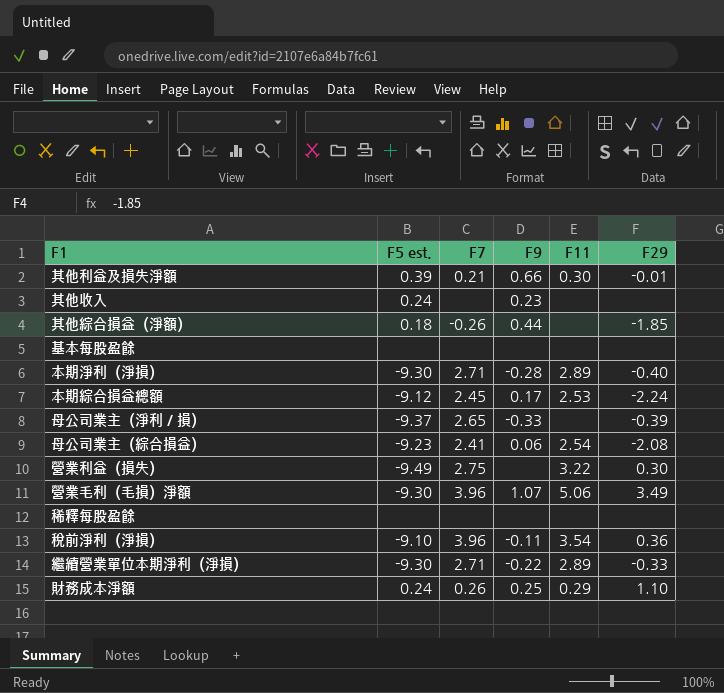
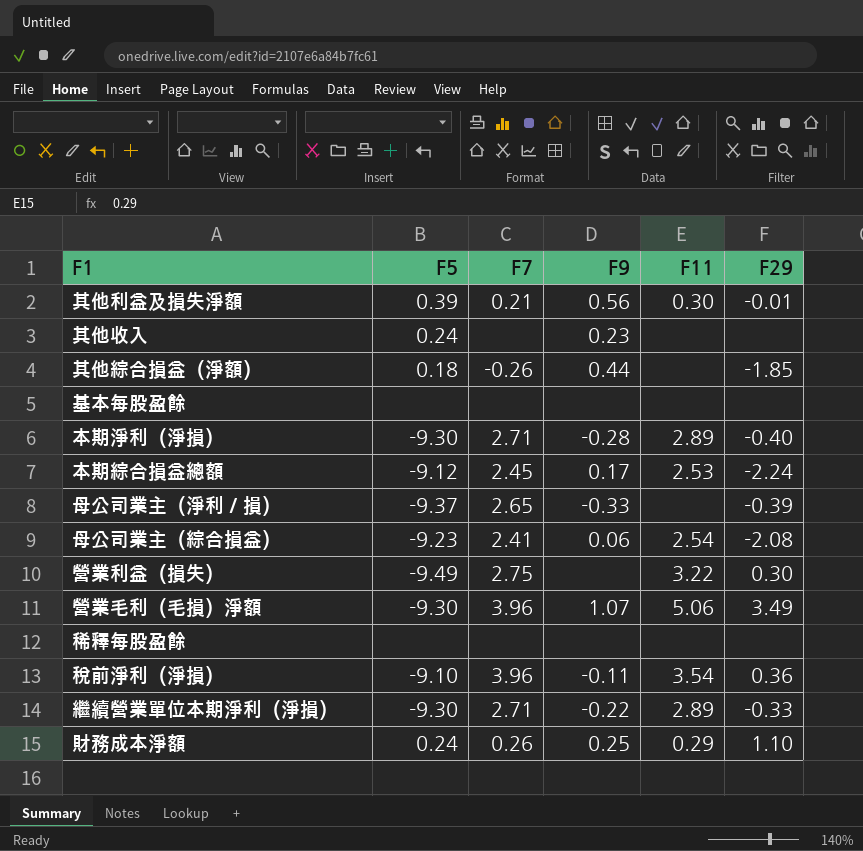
column name: F5 est. -> F5
其他利益及損失淨額 | F9: 0.66 -> 0.56

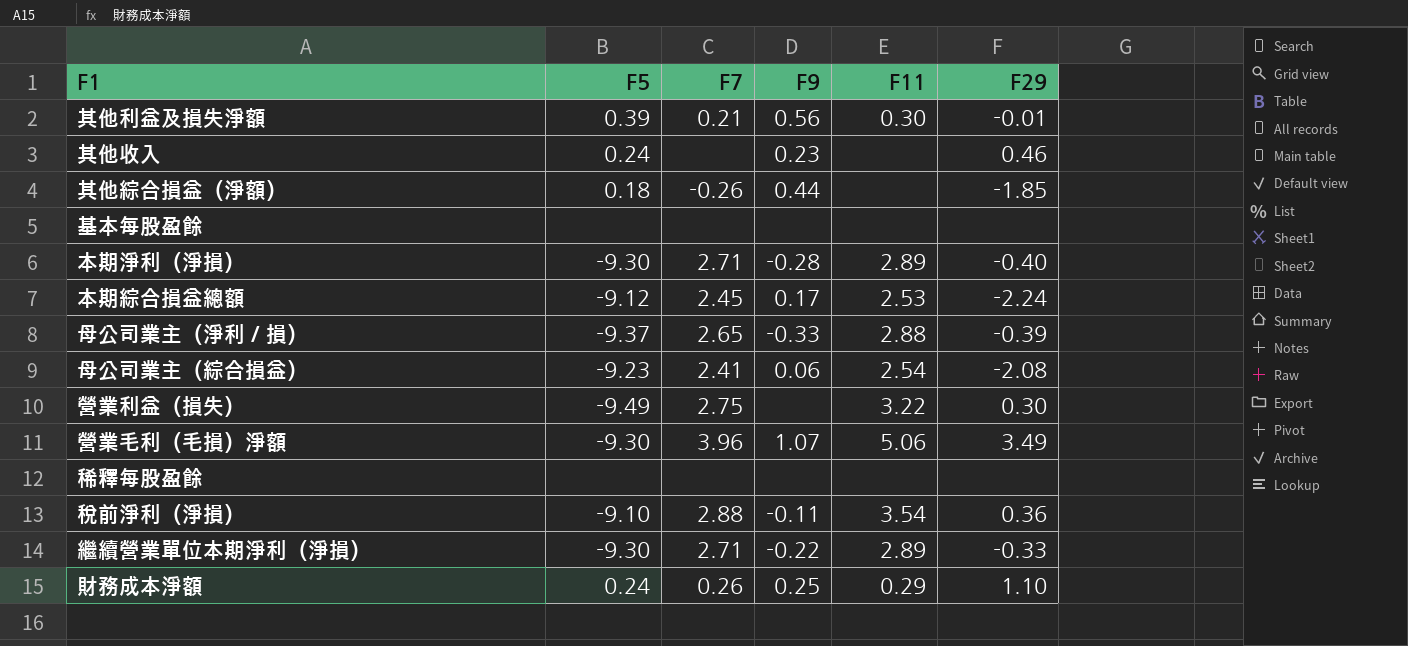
其他收入 | F29: none -> 0.46
母公司業主（淨利／損） | F11: none -> 2.88
稅前淨利（淨損） | F7: 3.96 -> 2.88

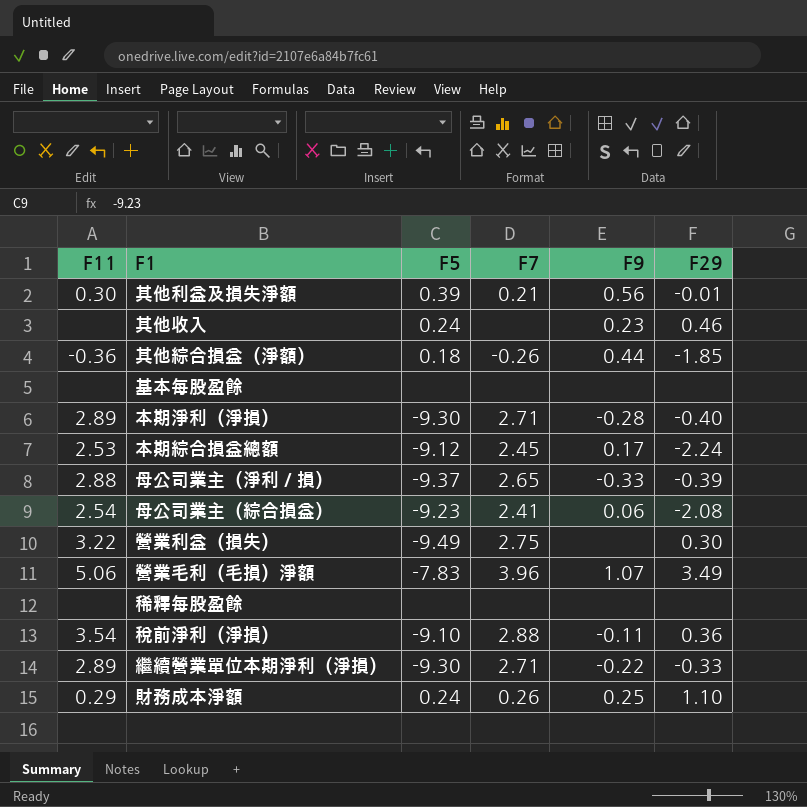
column F11 | position: 5 -> 1
其他綜合損益（淨額） | F11: none -> -0.36
營業毛利（毛損）淨額 | F5: -9.30 -> -7.83

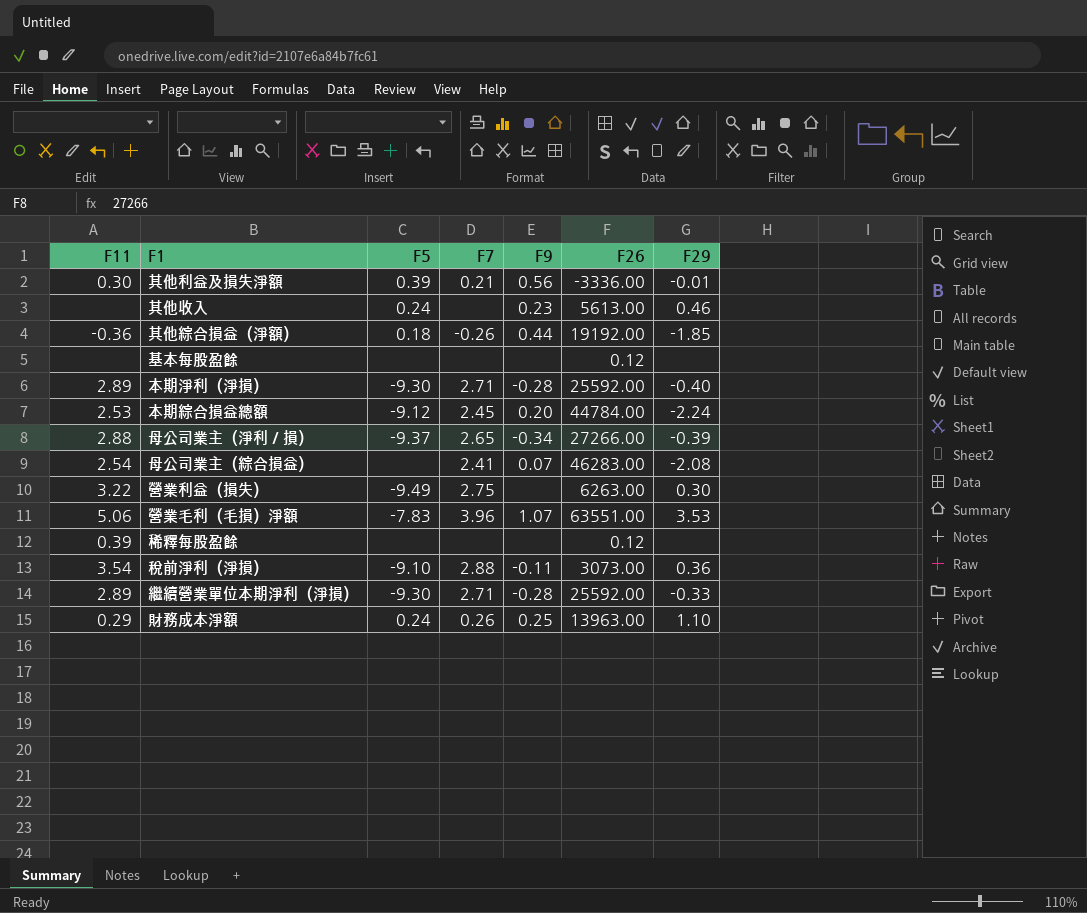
column F26 | position: none -> 6
本期綜合損益總額 | F9: 0.17 -> 0.20
母公司業主（淨利／損） | F9: -0.33 -> -0.34
母公司業主（綜合損益） | F5: -9.23 -> none
母公司業主（綜合損益） | F9: 0.06 -> 0.07
營業毛利（毛損）淨額 | F29: 3.49 -> 3.53
稀釋每股盈餘 | F11: none -> 0.39
繼續營業單位本期淨利（淨損） | F9: -0.22 -> -0.28

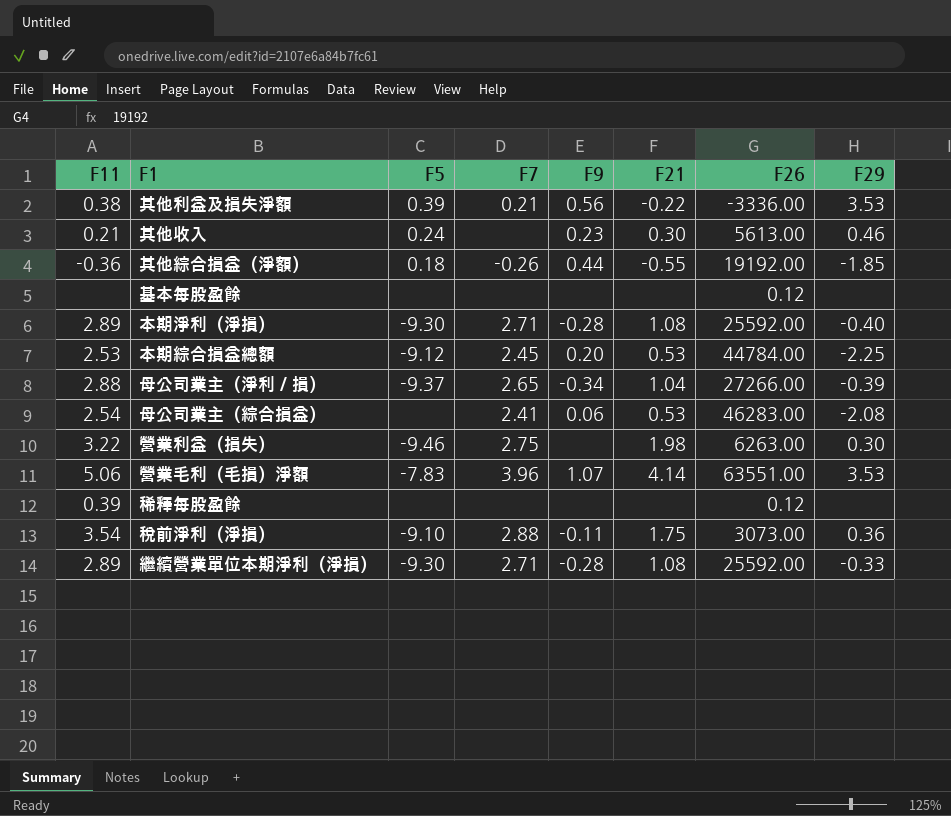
column F21 | position: none -> 6
row 財務成本淨額: 0.29 | 0.24 | 0.26 | 0.25 | 13963.00 | 1.10 -> none
其他利益及損失淨額 | F11: 0.30 -> 0.38
其他利益及損失淨額 | F29: -0.01 -> 3.53
其他收入 | F11: none -> 0.21
本期綜合損益總額 | F29: -2.24 -> -2.25
母公司業主（綜合損益） | F9: 0.07 -> 0.06
營業利益（損失） | F5: -9.49 -> -9.46

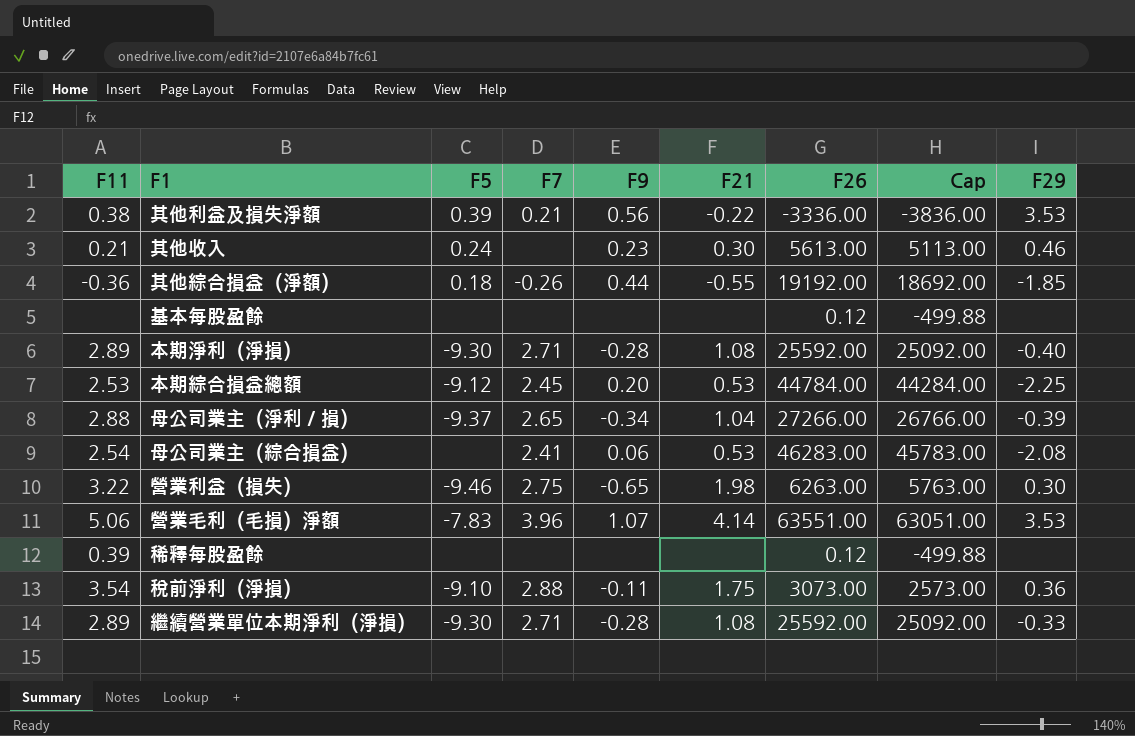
column Cap | formula: none -> [F26] - 500
營業利益（損失） | F9: none -> -0.65

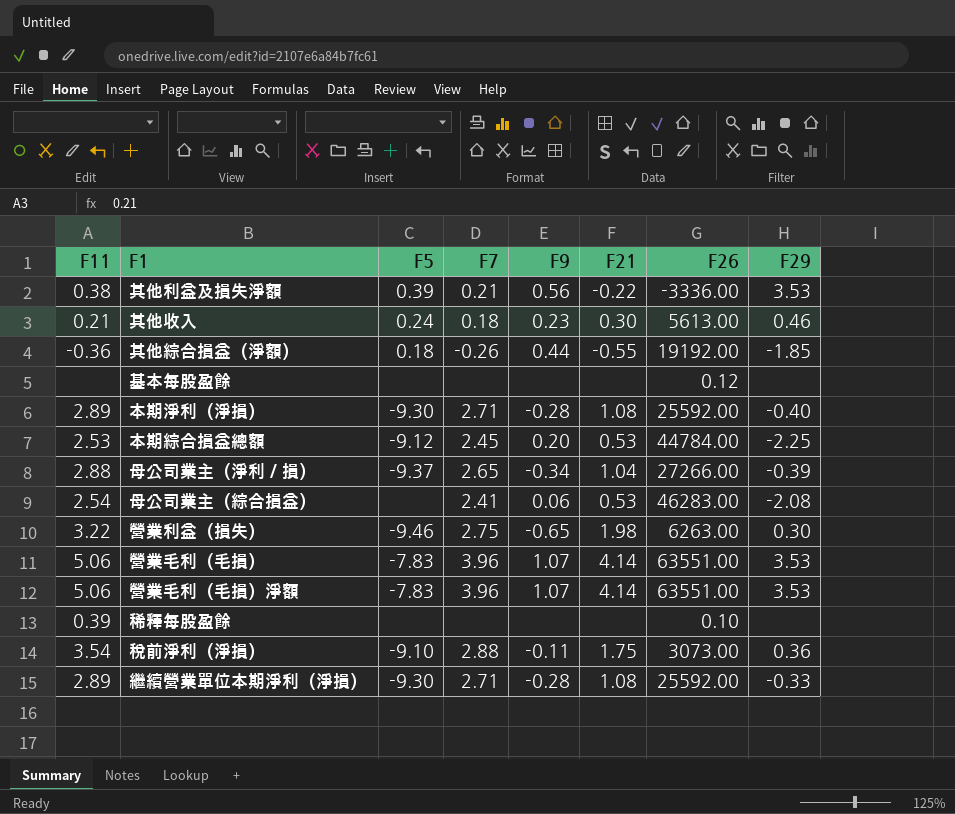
column Cap | formula: [F26] - 500 -> none
其他收入 | F7: none -> 0.18
row 營業毛利（毛損）: none -> 5.06 | -7.83 | 3.96 | 1.07 | 4.14 | 63551.00 | 3.53
稀釋每股盈餘 | F26: 0.12 -> 0.10

